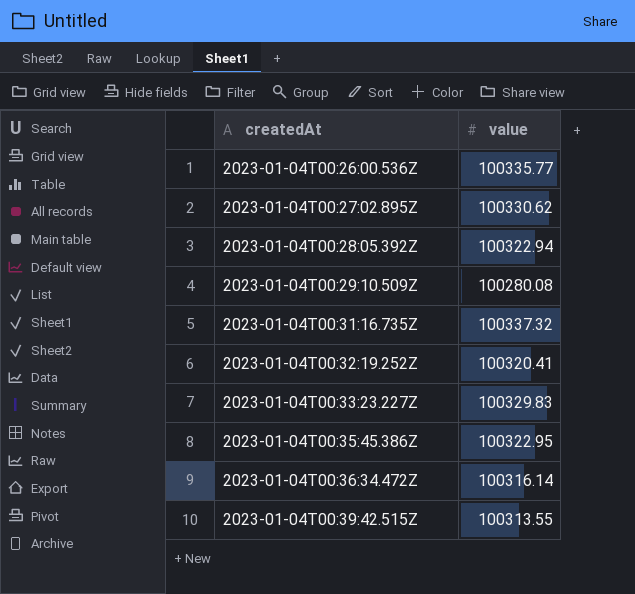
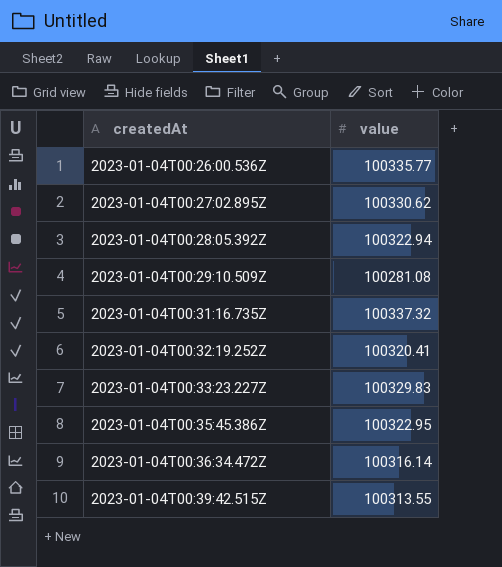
2023-01-04T00:29:10.509Z | value: 100280.08 -> 100281.08

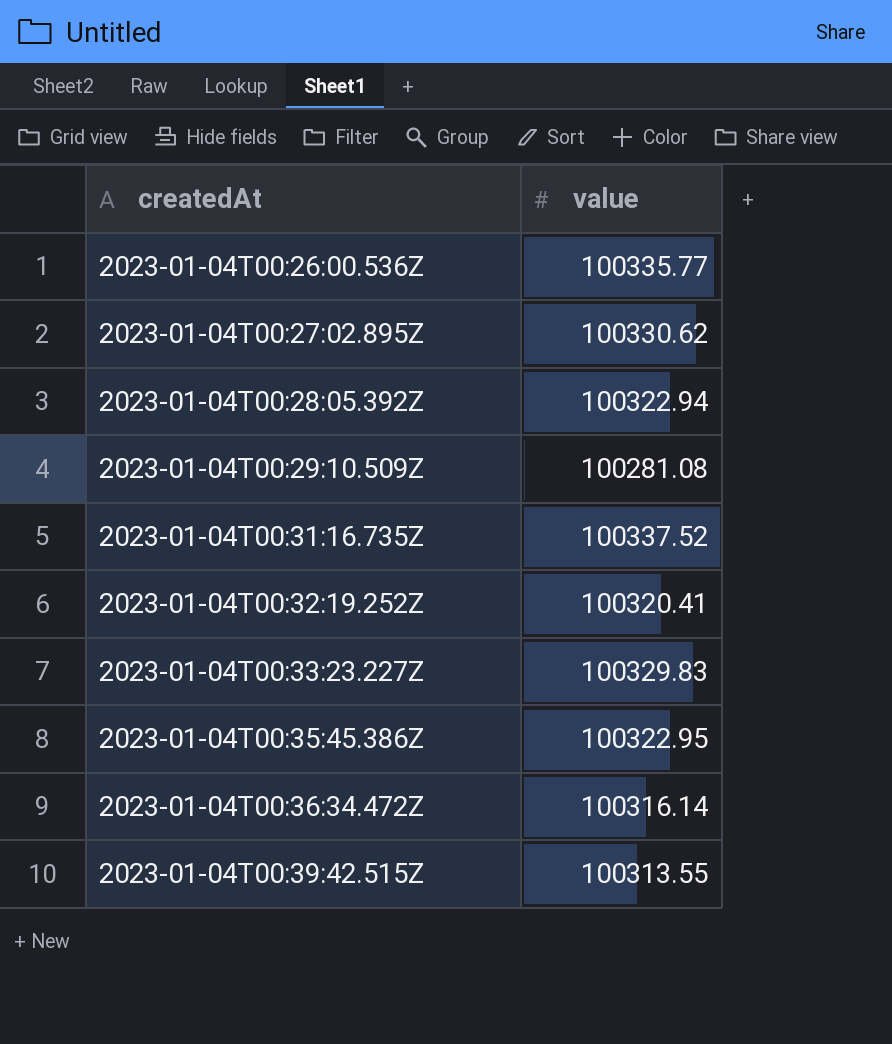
2023-01-04T00:31:16.735Z | value: 100337.32 -> 100337.52

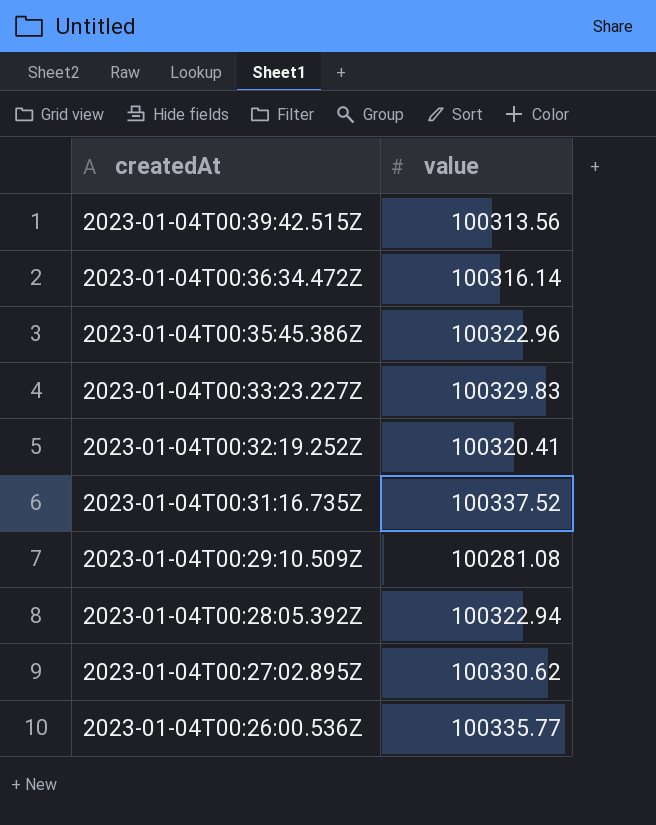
row order: createdAt ascending -> createdAt descending
2023-01-04T00:39:42.515Z | value: 100313.55 -> 100313.56
2023-01-04T00:35:45.386Z | value: 100322.95 -> 100322.96

